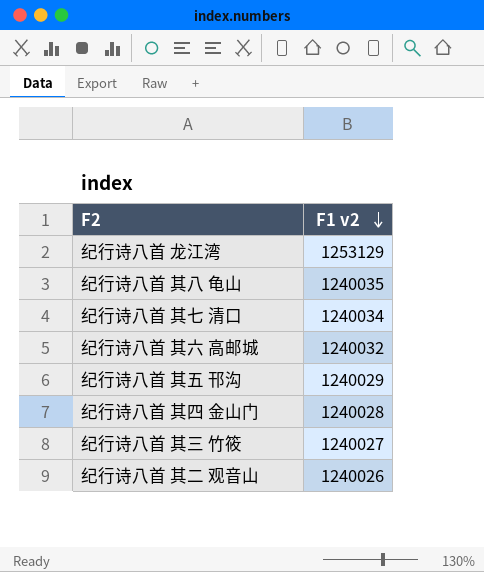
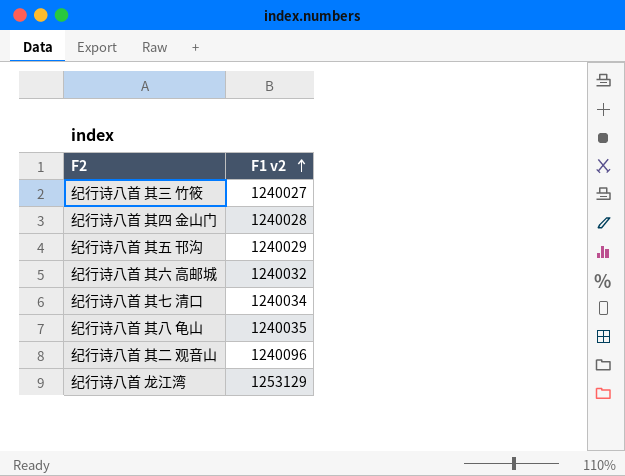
row order: F1 v2 descending -> F1 v2 ascending
纪行诗八首 其二 观音山 | F1 v2: 1240026 -> 1240096

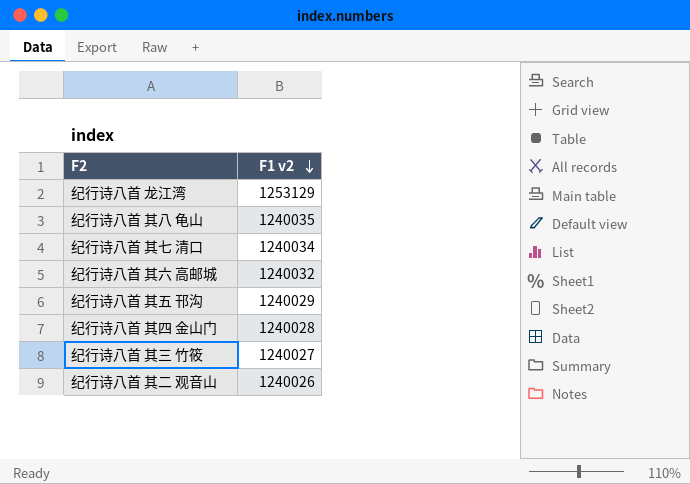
row order: F1 v2 ascending -> F1 v2 descending
纪行诗八首 其二 观音山 | F1 v2: 1240096 -> 1240026

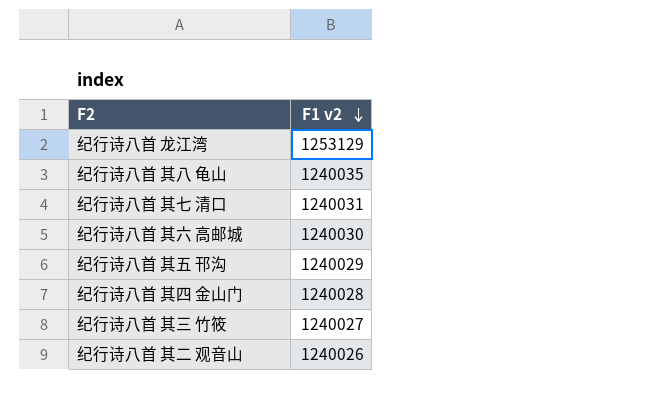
纪行诗八首 其七 清口 | F1 v2: 1240034 -> 1240031
纪行诗八首 其六 高邮城 | F1 v2: 1240032 -> 1240030

